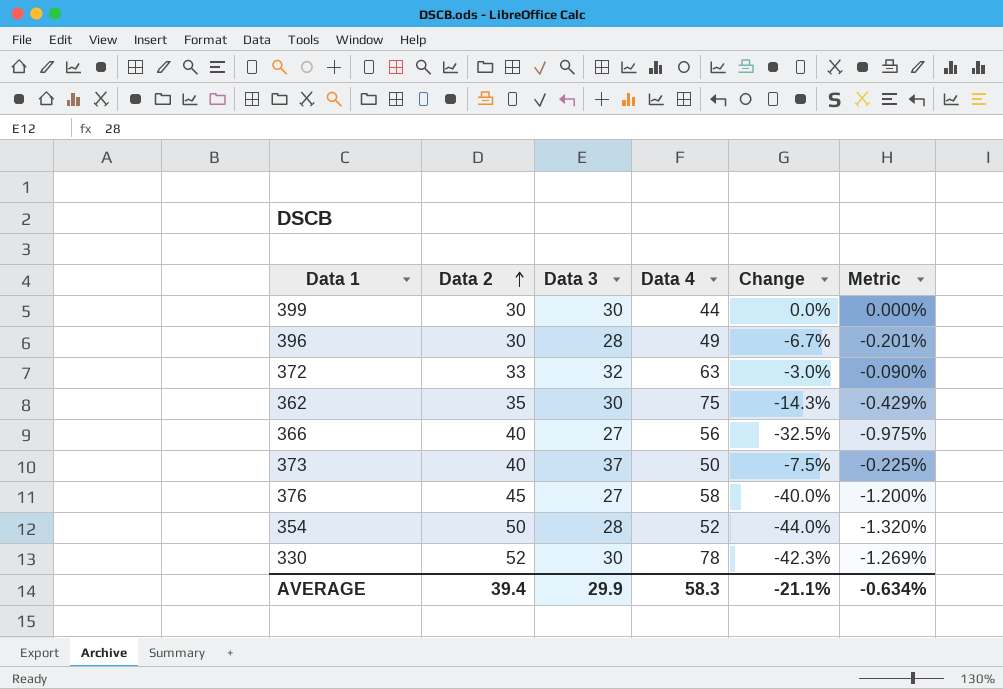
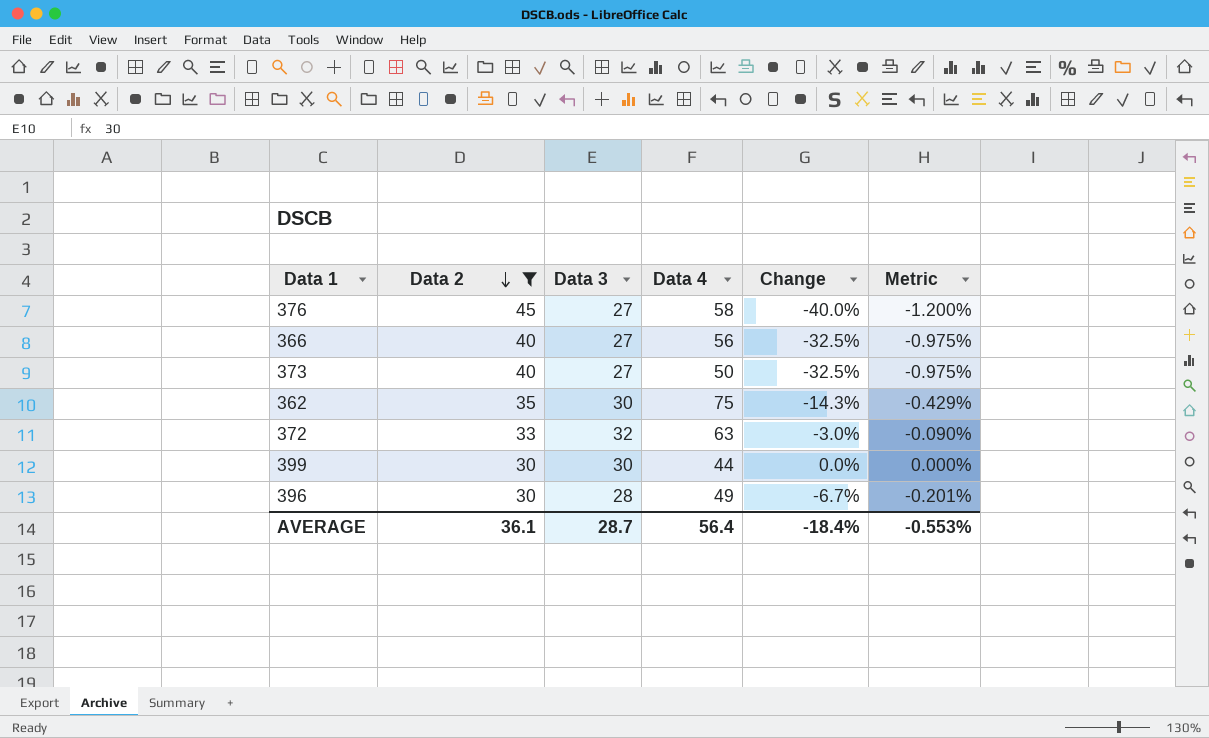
filter: none -> Data 2 <= 45
row order: Data 2 ascending -> Data 2 descending
373 | Data 3: 37 -> 27
373 | Change: -7.5% -> -32.5%
373 | Metric: -0.225% -> -0.975%
AVERAGE | Data 2: 39.4 -> 36.1
AVERAGE | Data 3: 29.9 -> 28.7
AVERAGE | Data 4: 58.3 -> 56.4
AVERAGE | Change: -21.1% -> -18.4%
AVERAGE | Metric: -0.634% -> -0.553%

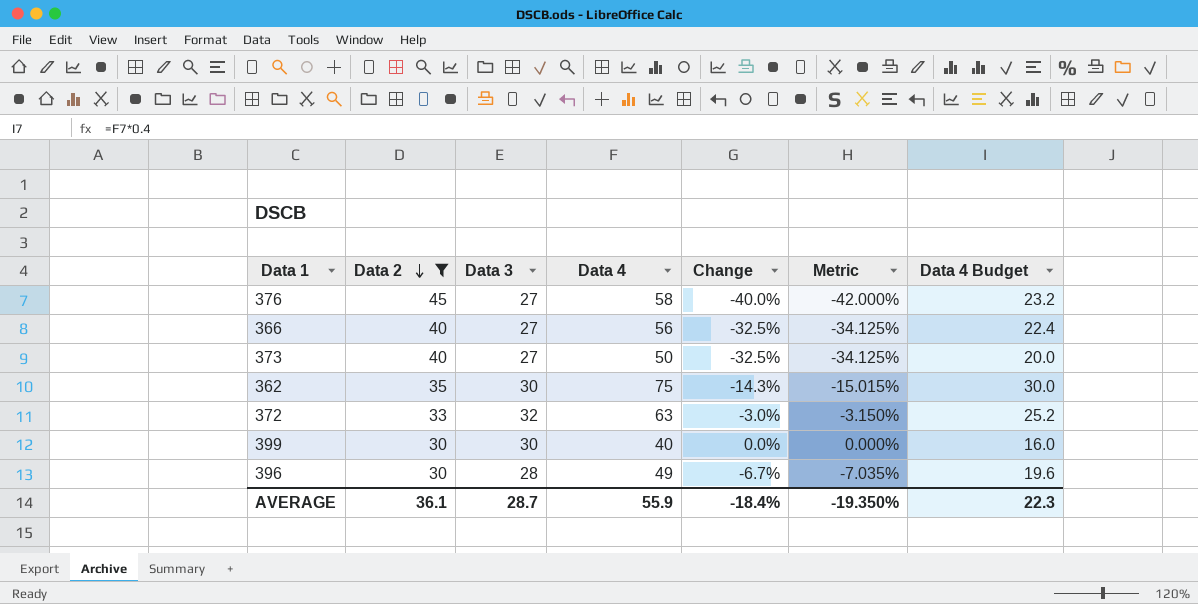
column Metric | formula: [Change] * 0.03 -> [Change] * 1.05
column Data 4 Budget | formula: none -> [Data 4] * 0.4
399 | Data 4: 44 -> 40
AVERAGE | Data 4: 56.4 -> 55.9
AVERAGE | Metric: -0.553% -> -19.350%

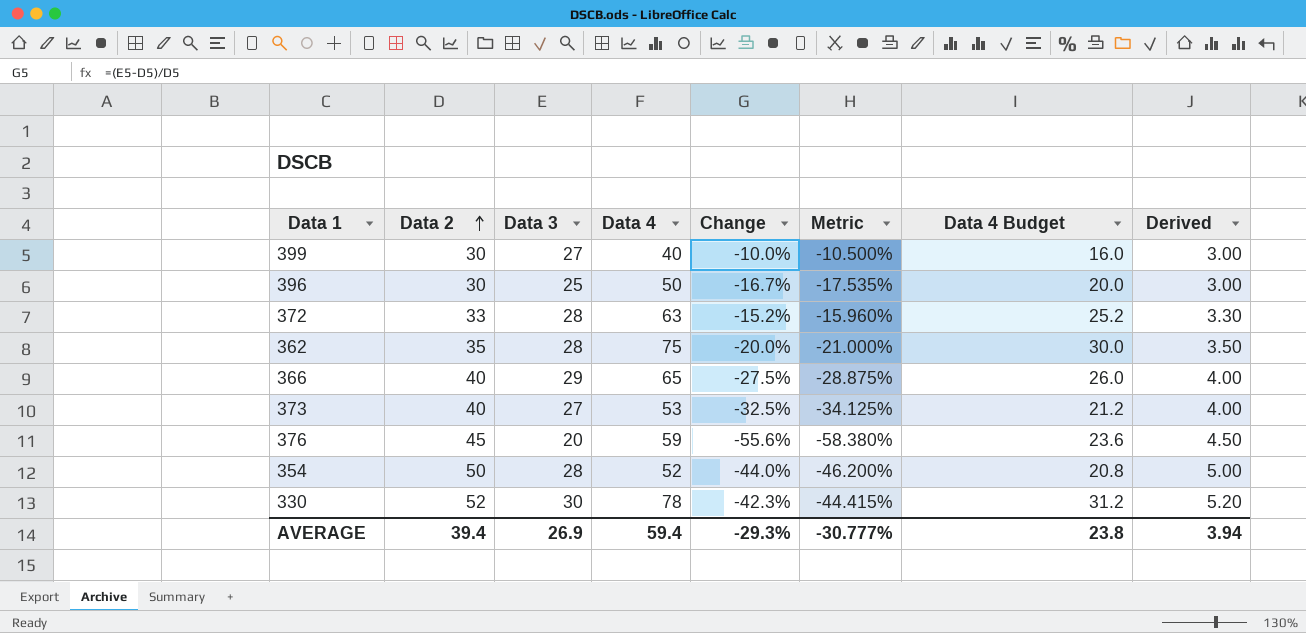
filter: Data 2 <= 45 -> none
row order: Data 2 descending -> Data 2 ascending
column Derived | formula: none -> [Data 2] * 0.1
399 | Data 3: 30 -> 27
399 | Change: 0.0% -> -10.0%
399 | Metric: 0.000% -> -10.500%
396 | Data 3: 28 -> 25
396 | Data 4: 49 -> 50
396 | Change: -6.7% -> -16.7%
396 | Metric: -7.035% -> -17.535%
396 | Data 4 Budget: 19.6 -> 20.0
372 | Data 3: 32 -> 28
372 | Change: -3.0% -> -15.2%
372 | Metric: -3.150% -> -15.960%
362 | Data 3: 30 -> 28
362 | Change: -14.3% -> -20.0%
362 | Metric: -15.015% -> -21.000%
366 | Data 3: 27 -> 29
366 | Data 4: 56 -> 65
366 | Change: -32.5% -> -27.5%
366 | Metric: -34.125% -> -28.875%
366 | Data 4 Budget: 22.4 -> 26.0
373 | Data 4: 50 -> 53
373 | Data 4 Budget: 20.0 -> 21.2
376 | Data 3: 27 -> 20
376 | Data 4: 58 -> 59
376 | Change: -40.0% -> -55.6%
376 | Metric: -42.000% -> -58.380%
376 | Data 4 Budget: 23.2 -> 23.6
AVERAGE | Data 2: 36.1 -> 39.4
AVERAGE | Data 3: 28.7 -> 26.9
AVERAGE | Data 4: 55.9 -> 59.4
AVERAGE | Change: -18.4% -> -29.3%
AVERAGE | Metric: -19.350% -> -30.777%
AVERAGE | Data 4 Budget: 22.3 -> 23.8

